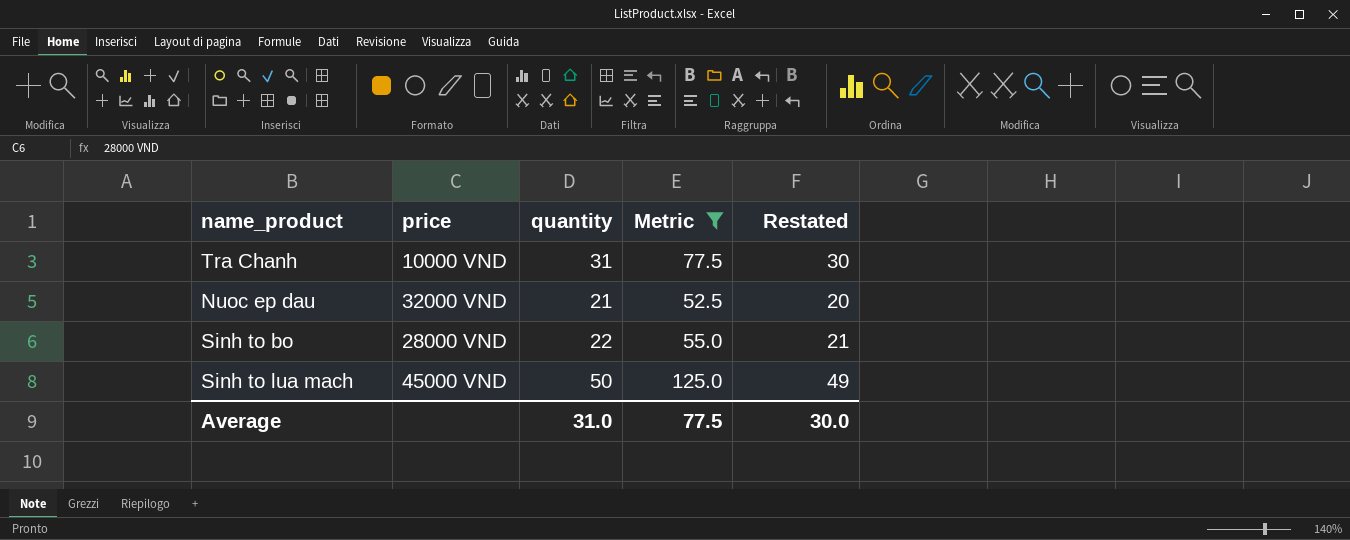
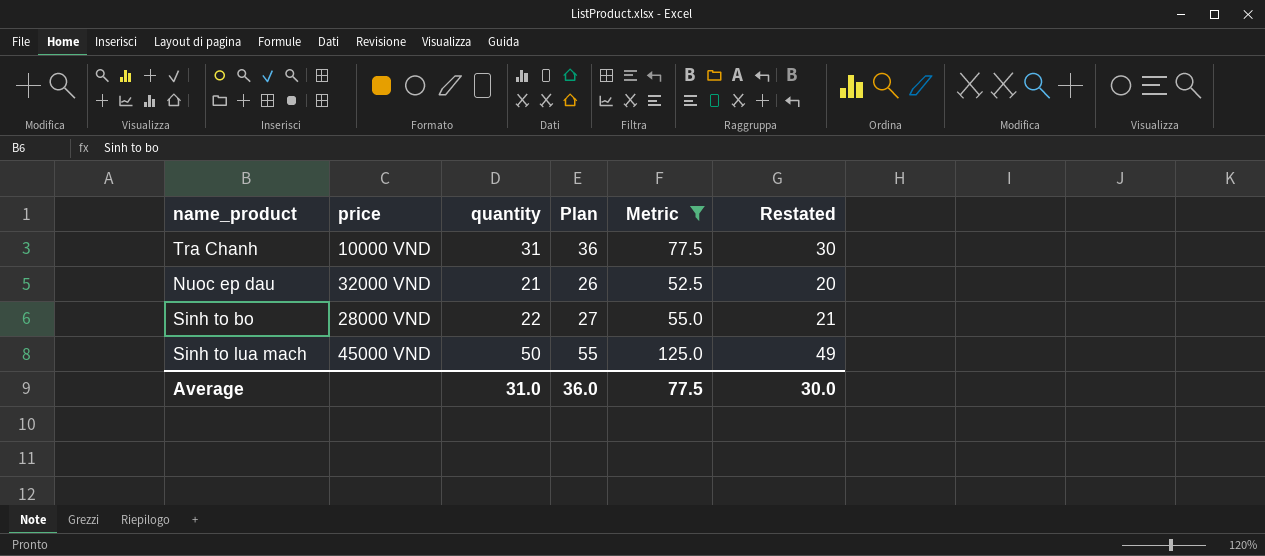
column Plan | formula: none -> [quantity] + 5

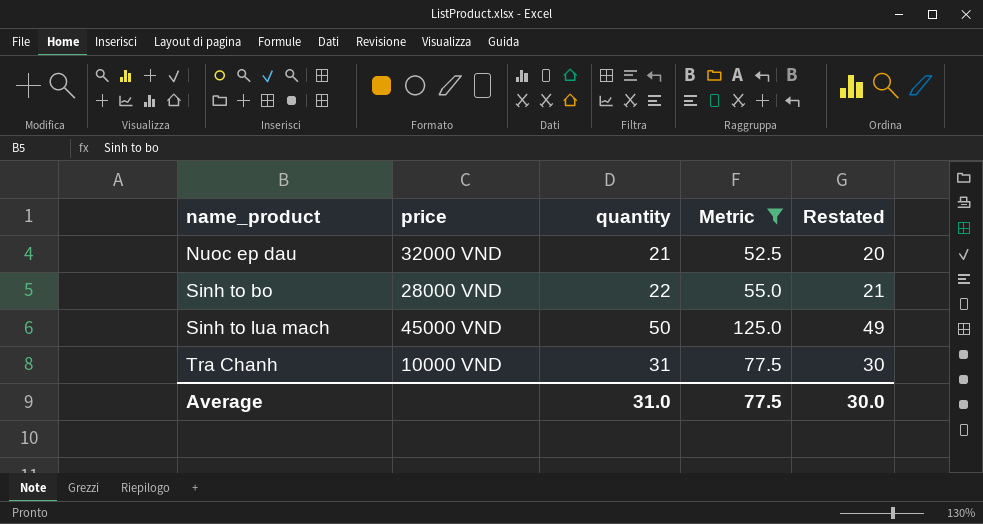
row order: none -> name_product ascending
column Plan | formula: [quantity] + 5 -> none

